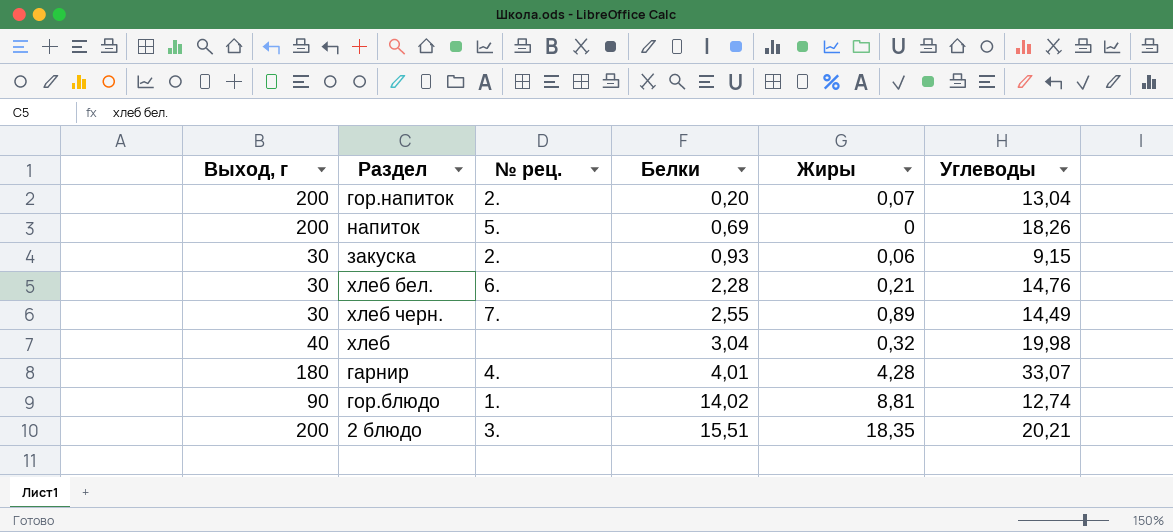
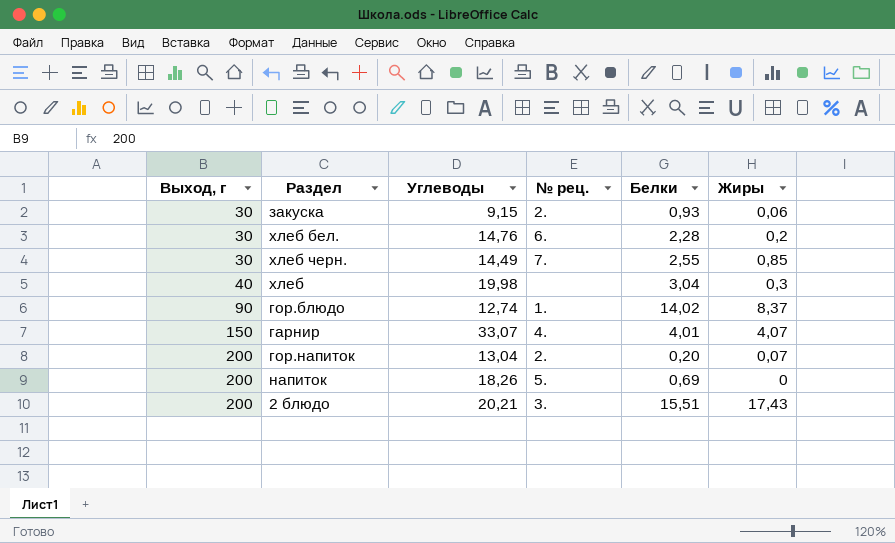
row order: Белки ascending -> Выход, г ascending
column Углеводы | position: 6 -> 3
хлеб бел. | Жиры: 0,21 -> 0,2
хлеб черн. | Жиры: 0,89 -> 0,85
хлеб | Жиры: 0,32 -> 0,3
гор.блюдо | Жиры: 8,81 -> 8,37
гарнир | Выход, г: 180 -> 150
гарнир | Жиры: 4,28 -> 4,07
2 блюдо | Жиры: 18,35 -> 17,43

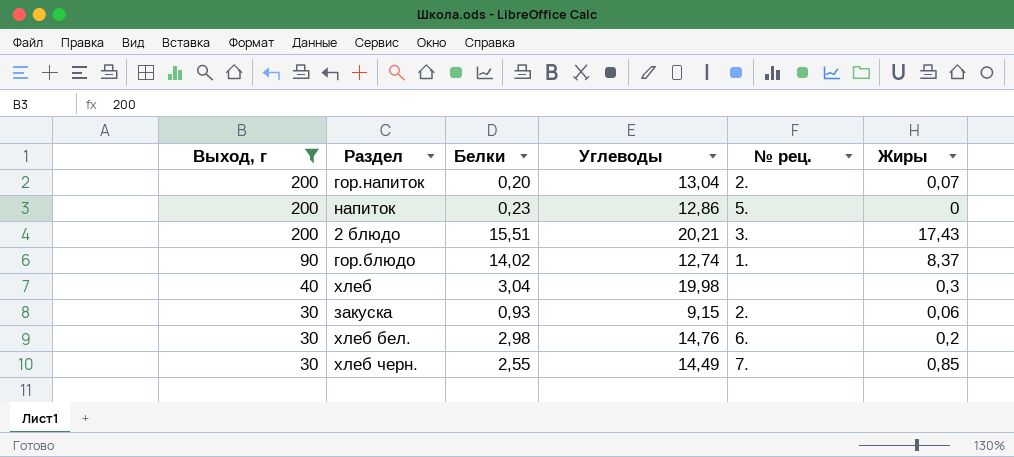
filter: none -> Выход, г != 150
row order: Выход, г ascending -> Выход, г descending
column Белки | position: 5 -> 3
напиток | Белки: 0,69 -> 0,23
напиток | Углеводы: 18,26 -> 12,86
хлеб бел. | Белки: 2,28 -> 2,98

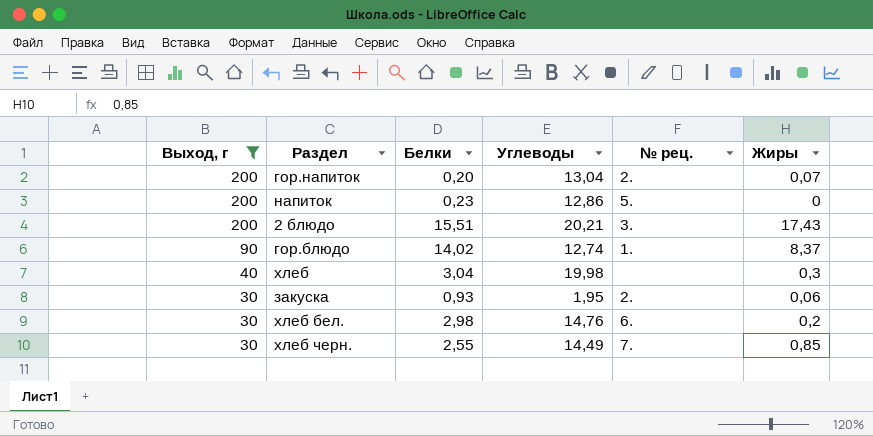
закуска | Углеводы: 9,15 -> 1,95

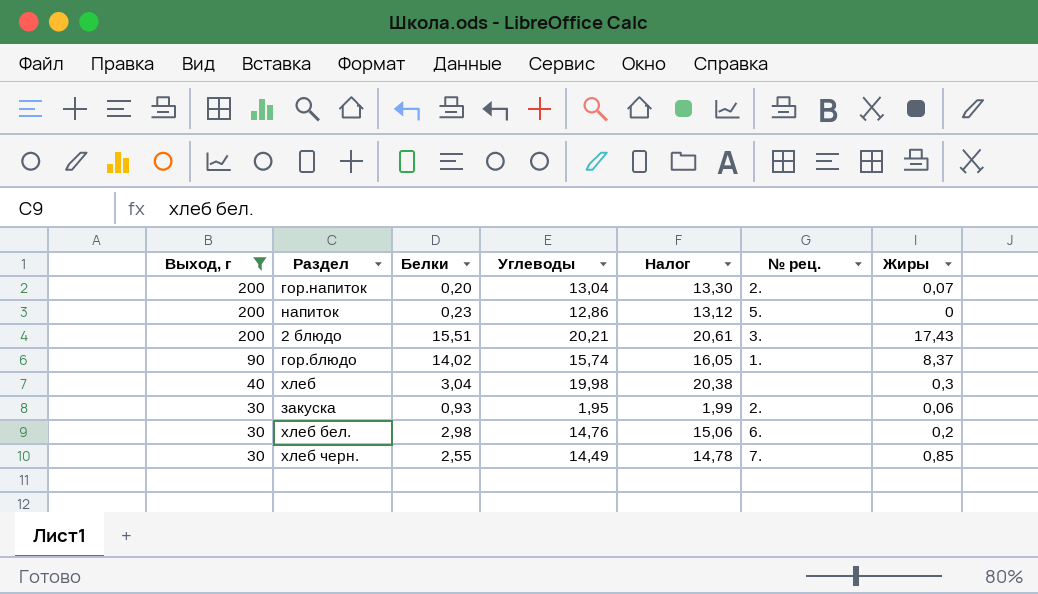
column Налог | formula: none -> [Углеводы] * 1,02
гор.блюдо | Углеводы: 12,74 -> 15,74

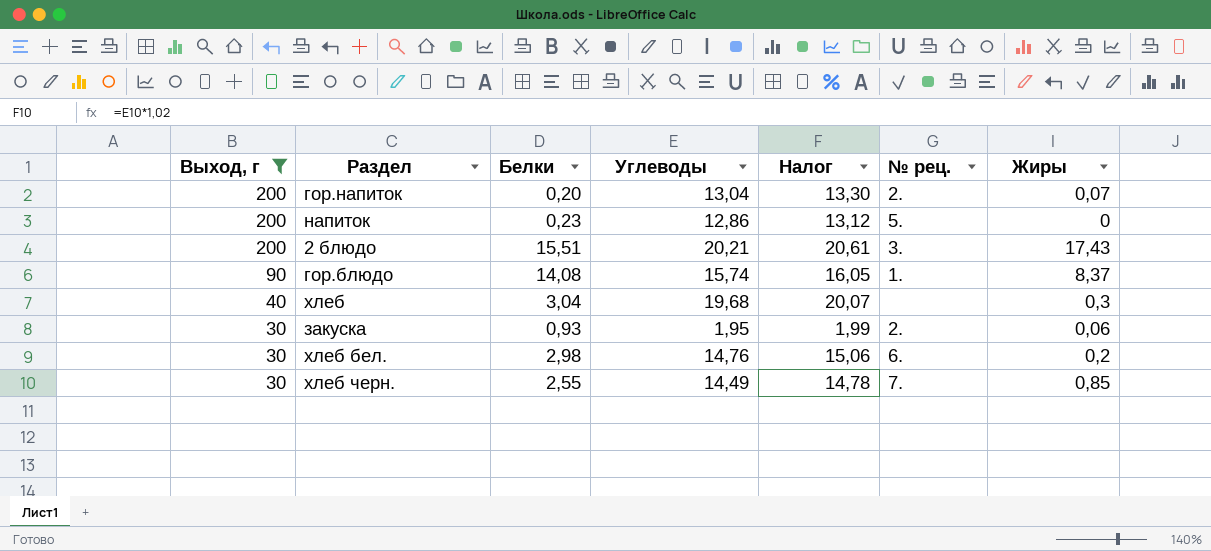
гор.блюдо | Белки: 14,02 -> 14,08
хлеб | Углеводы: 19,98 -> 19,68
хлеб | Налог: 20,38 -> 20,07

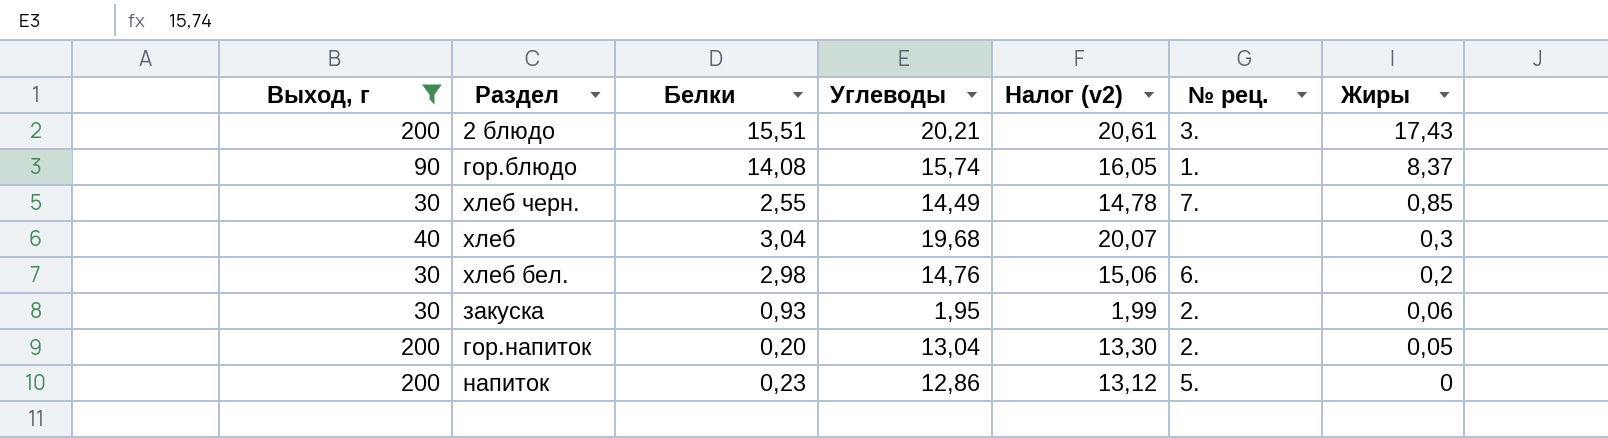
row order: Выход, г descending -> Жиры descending
column name: Налог -> Налог (v2)
гор.напиток | Жиры: 0,07 -> 0,05

